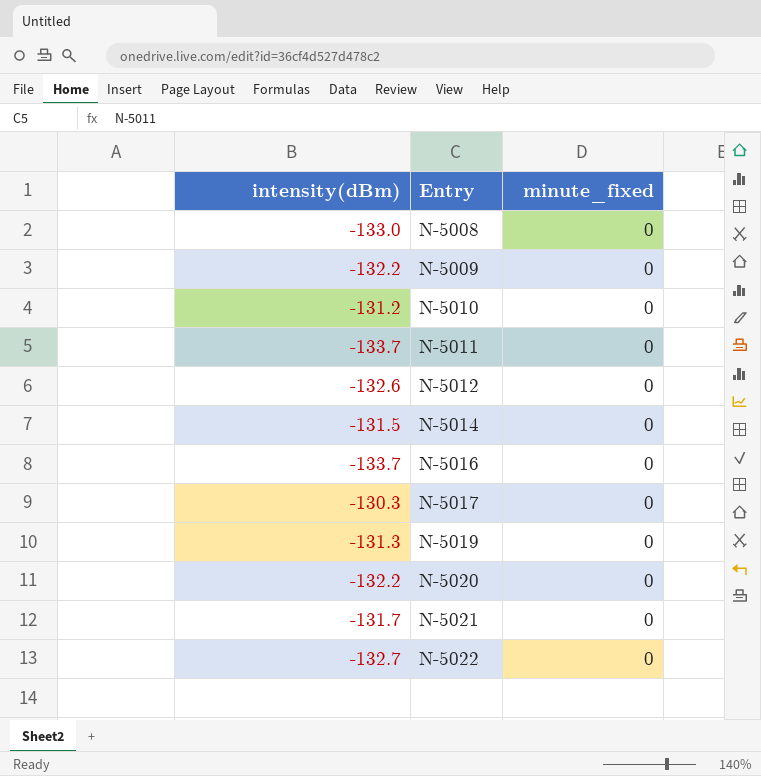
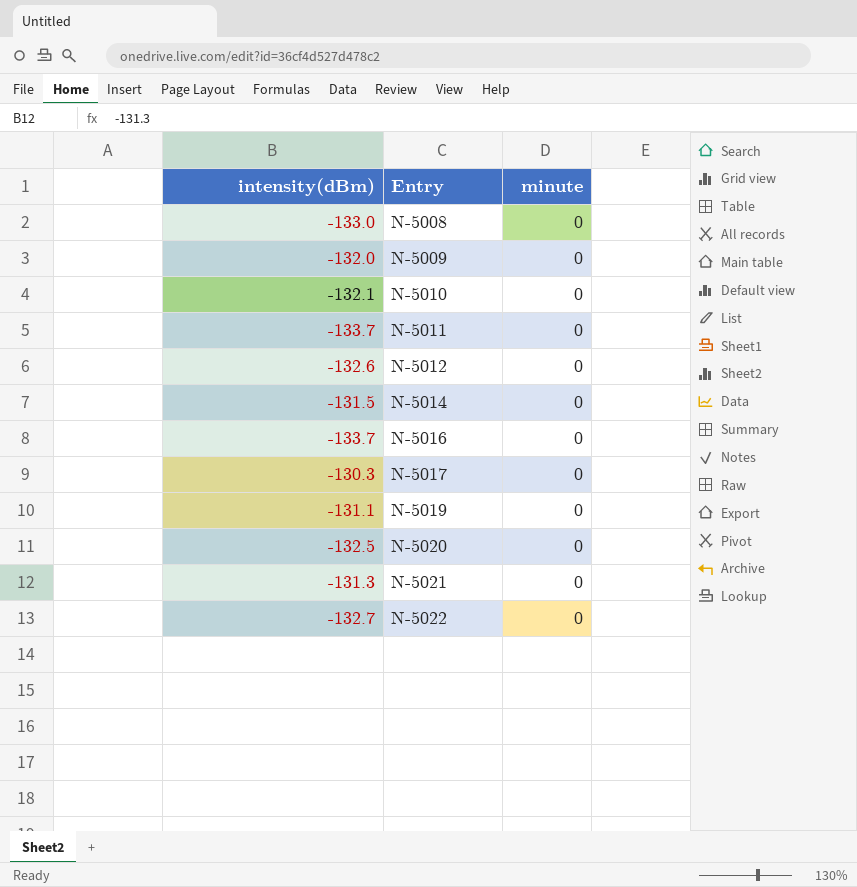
column name: minute_fixed -> minute
N-5009 | intensity(dBm): -132.2 -> -132.0
N-5010 | intensity(dBm): -131.2 -> -132.1
N-5019 | intensity(dBm): -131.3 -> -131.1
N-5020 | intensity(dBm): -132.2 -> -132.5
N-5021 | intensity(dBm): -131.7 -> -131.3

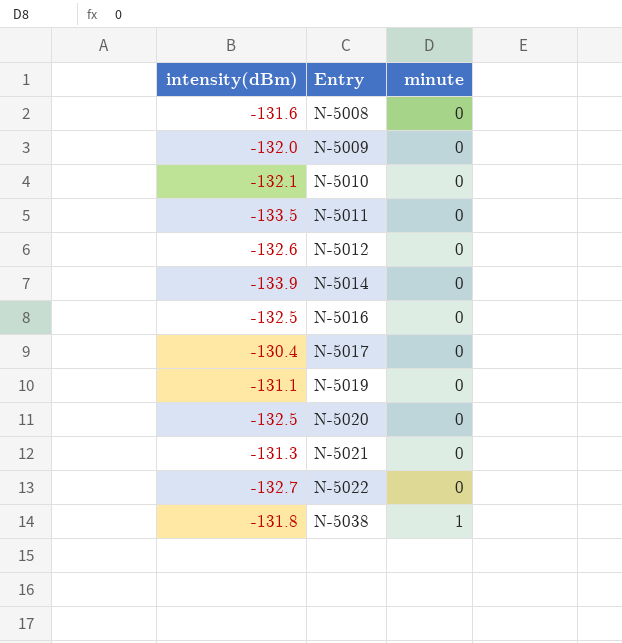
N-5008 | intensity(dBm): -133.0 -> -131.6
N-5011 | intensity(dBm): -133.7 -> -133.5
N-5014 | intensity(dBm): -131.5 -> -133.9
N-5016 | intensity(dBm): -133.7 -> -132.5
N-5017 | intensity(dBm): -130.3 -> -130.4
row N-5038: none -> -131.8 | 1

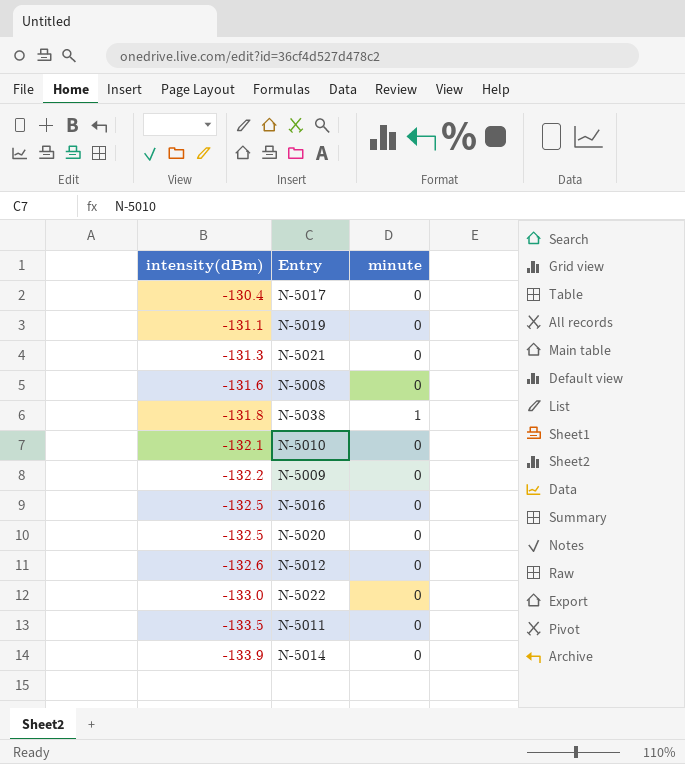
row order: Entry ascending -> intensity(dBm) descending
N-5009 | intensity(dBm): -132.0 -> -132.2
N-5022 | intensity(dBm): -132.7 -> -133.0

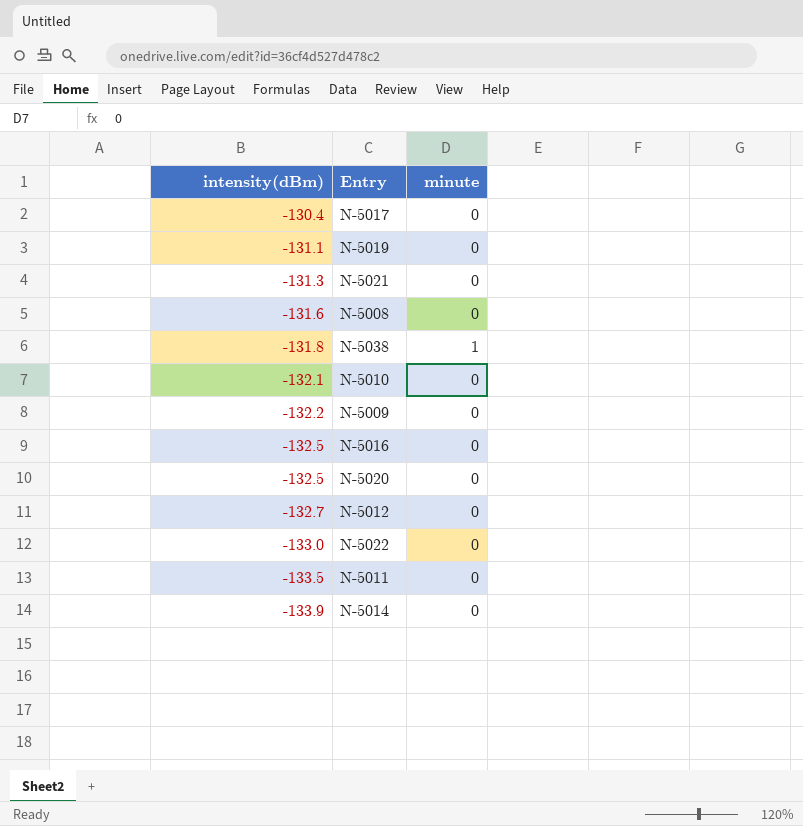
N-5012 | intensity(dBm): -132.6 -> -132.7

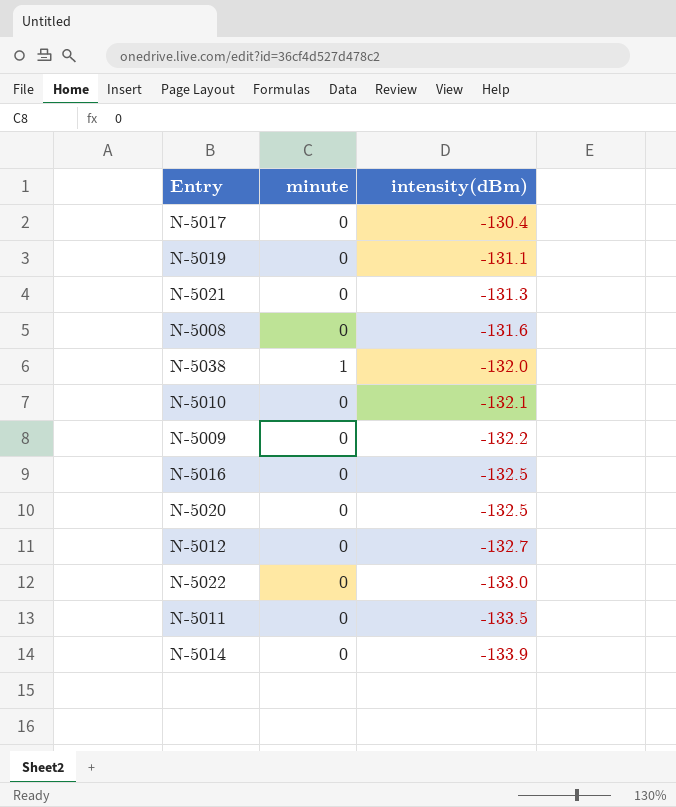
column intensity(dBm) | position: 1 -> 3
N-5038 | intensity(dBm): -131.8 -> -132.0

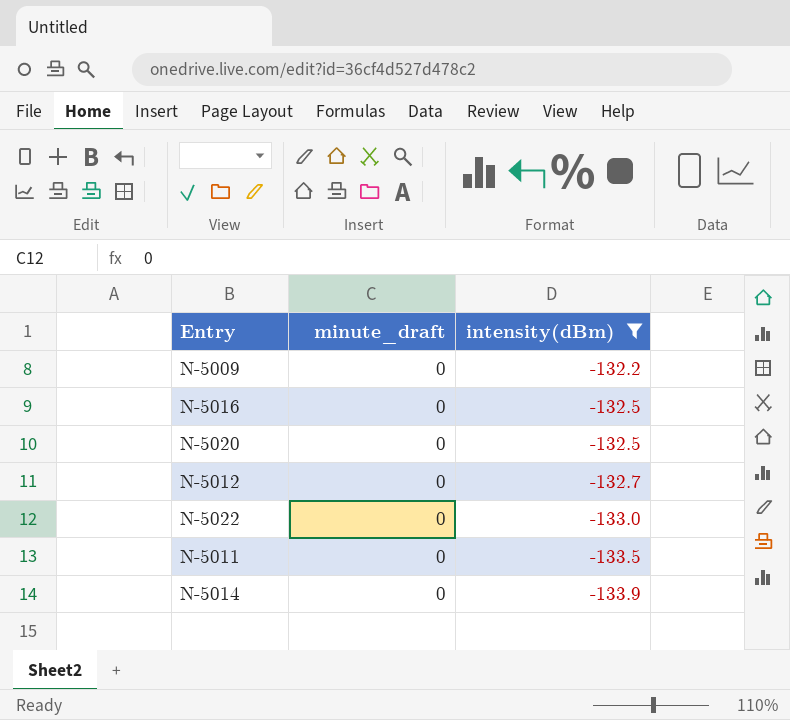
filter: none -> intensity(dBm) <= -132.2
column name: minute -> minute_draft

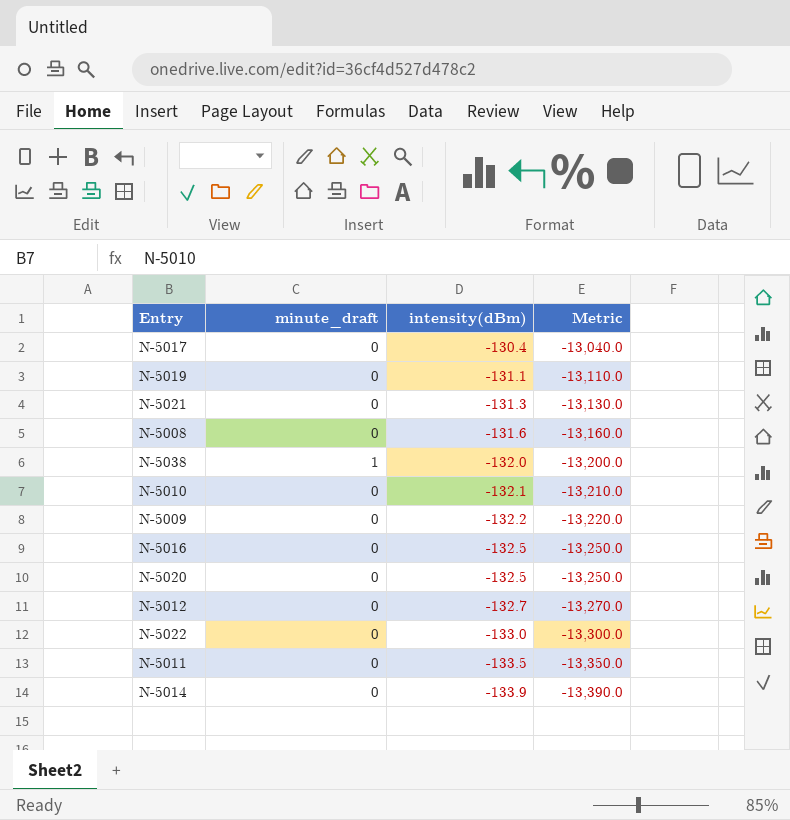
filter: intensity(dBm) <= -132.2 -> none
column Metric | formula: none -> [intensity(dBm)] * 100

